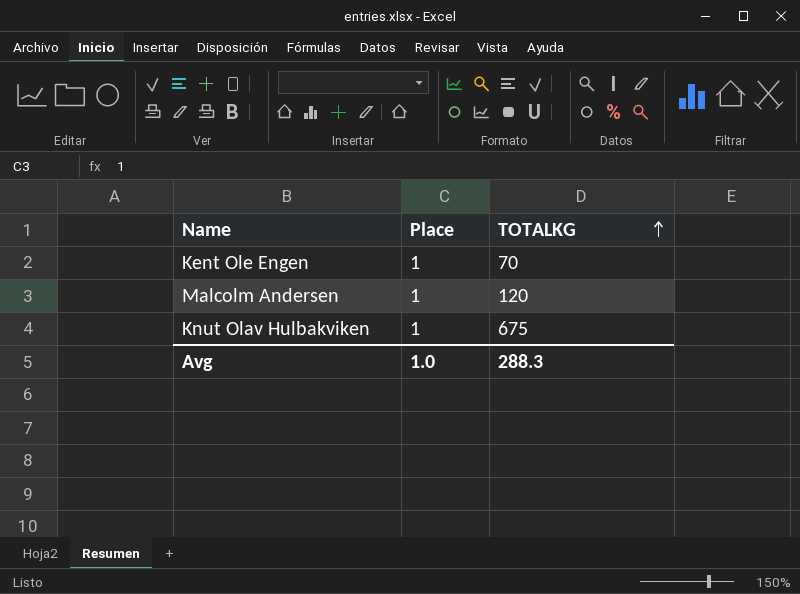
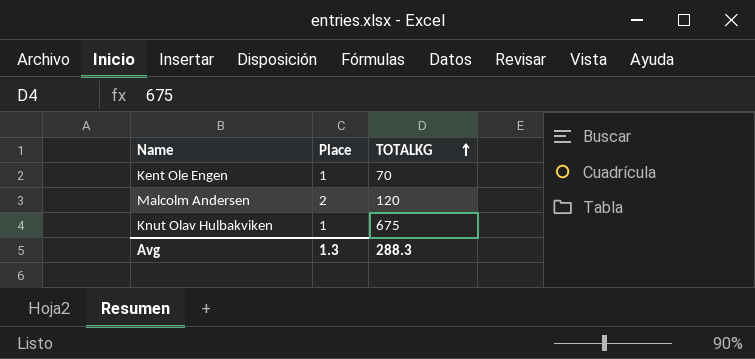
Malcolm Andersen | Place: 1 -> 2
Avg | Place: 1.0 -> 1.3

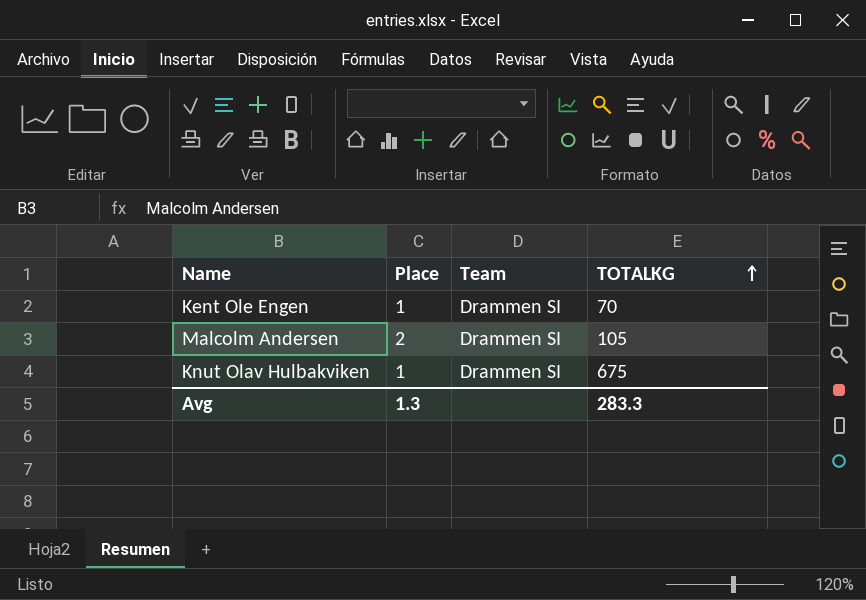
column Team | position: none -> 3
Malcolm Andersen | TOTALKG: 120 -> 105
Avg | TOTALKG: 288.3 -> 283.3

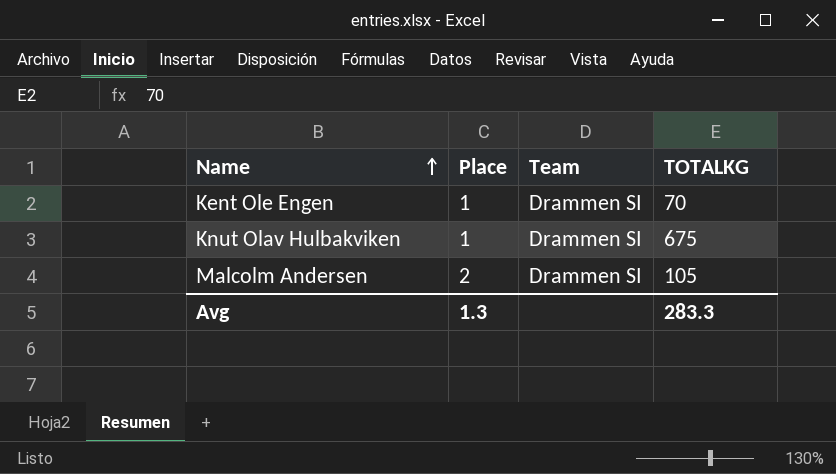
row order: TOTALKG ascending -> Name ascending

